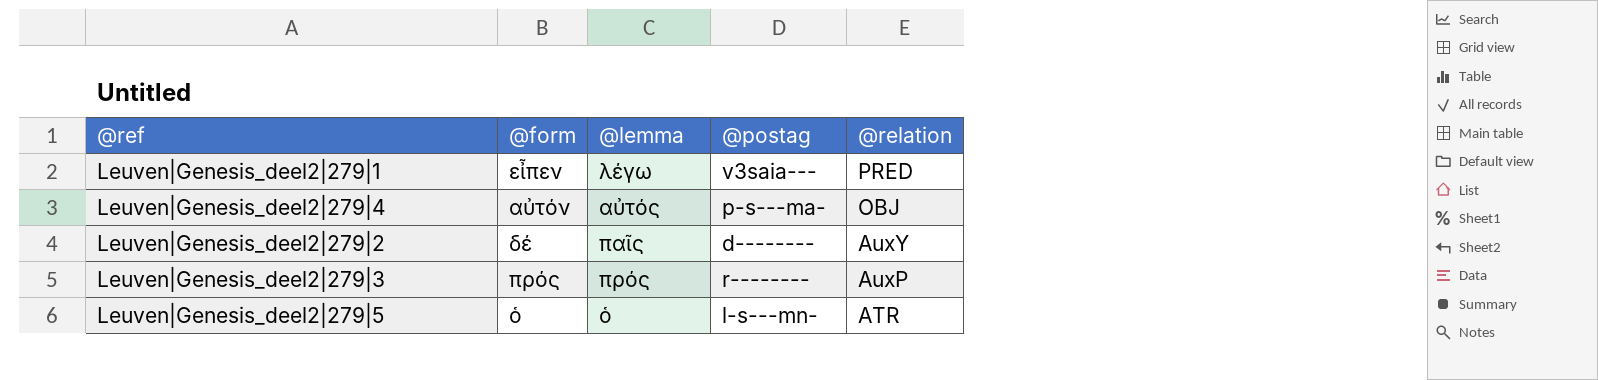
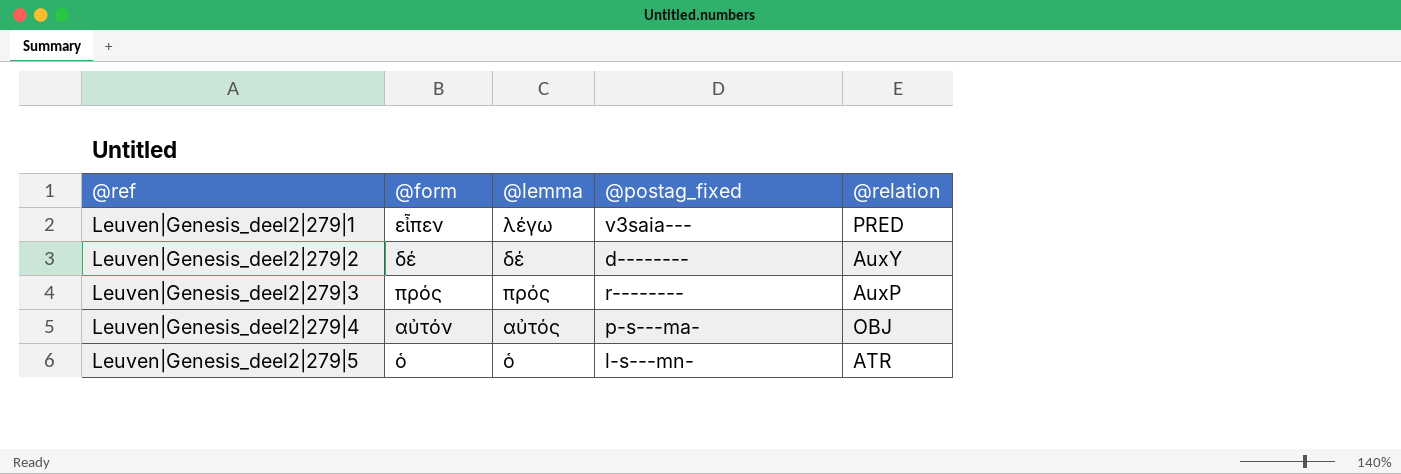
row order: @relation descending -> @ref ascending
column name: @postag -> @postag_fixed
Leuven|Genesis_deel2|279|2 | @lemma: παῖς -> δέ

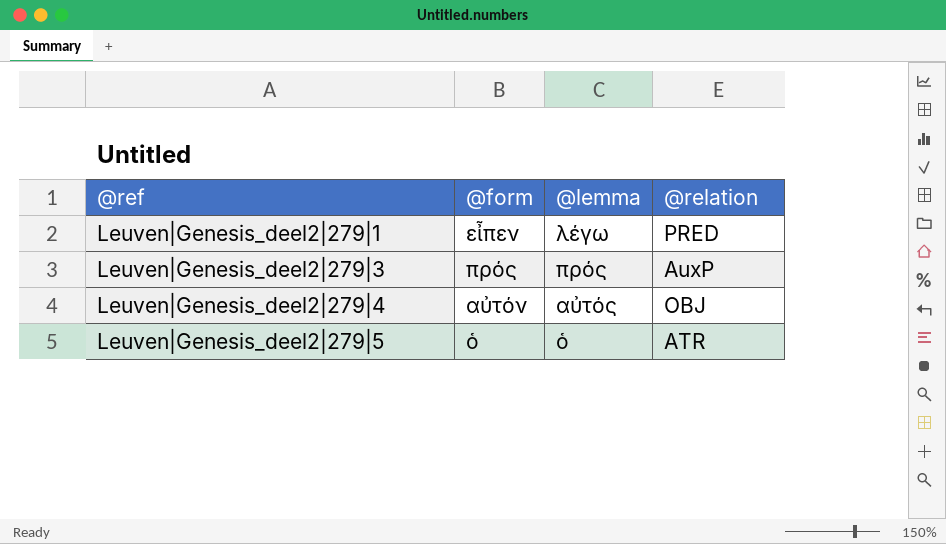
column @postag_fixed | position: 4 -> none
row Leuven|Genesis_deel2|279|2: δέ | δέ | d-------- | AuxY -> none

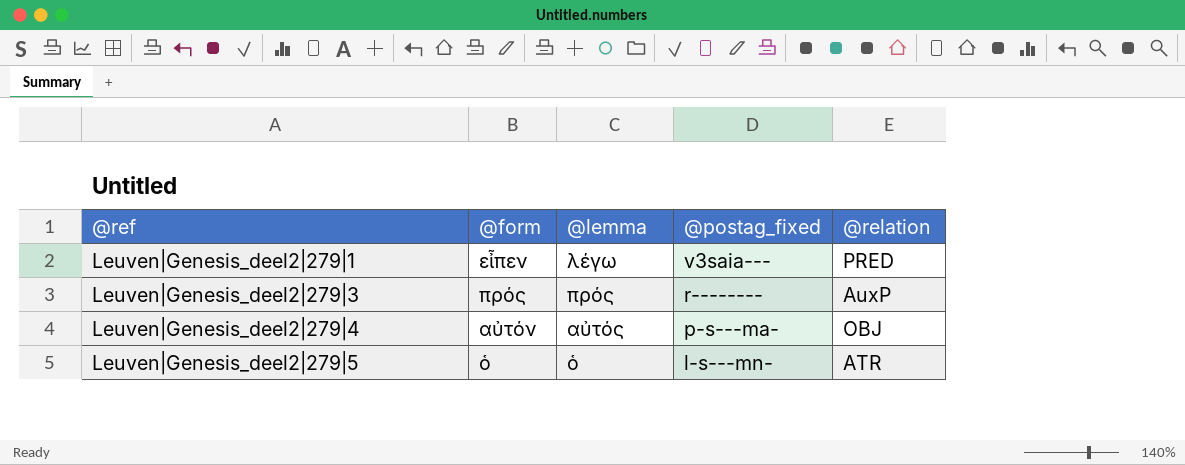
column @postag_fixed | position: none -> 4

